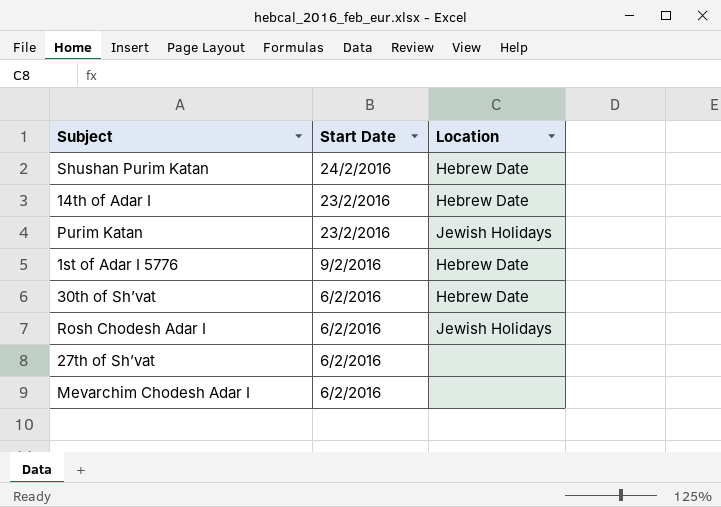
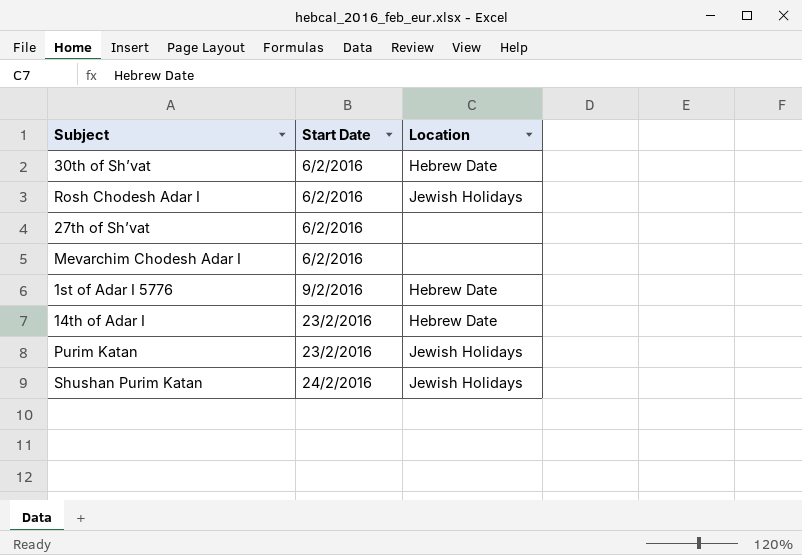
row order: Start Date descending -> Start Date ascending
Shushan Purim Katan | Location: Hebrew Date -> Jewish Holidays

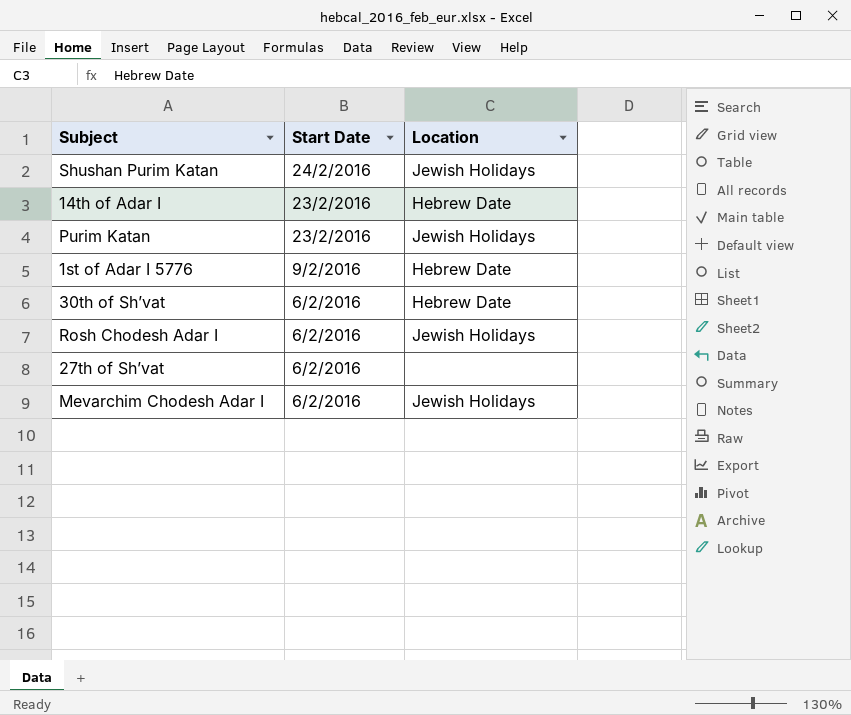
row order: Start Date ascending -> Start Date descending
Mevarchim Chodesh Adar I | Location: none -> Jewish Holidays

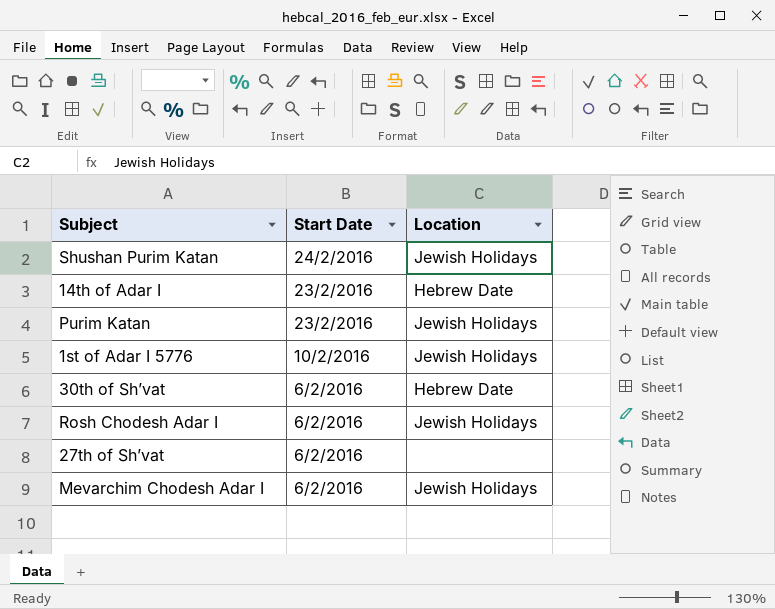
1st of Adar I 5776 | Start Date: 9/2/2016 -> 10/2/2016
1st of Adar I 5776 | Location: Hebrew Date -> Jewish Holidays

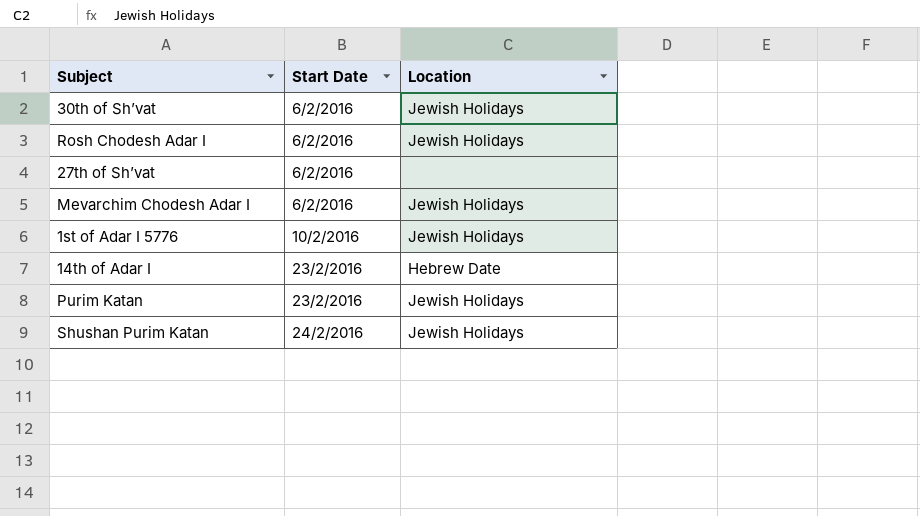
row order: Start Date descending -> Start Date ascending
30th of Sh’vat | Location: Hebrew Date -> Jewish Holidays

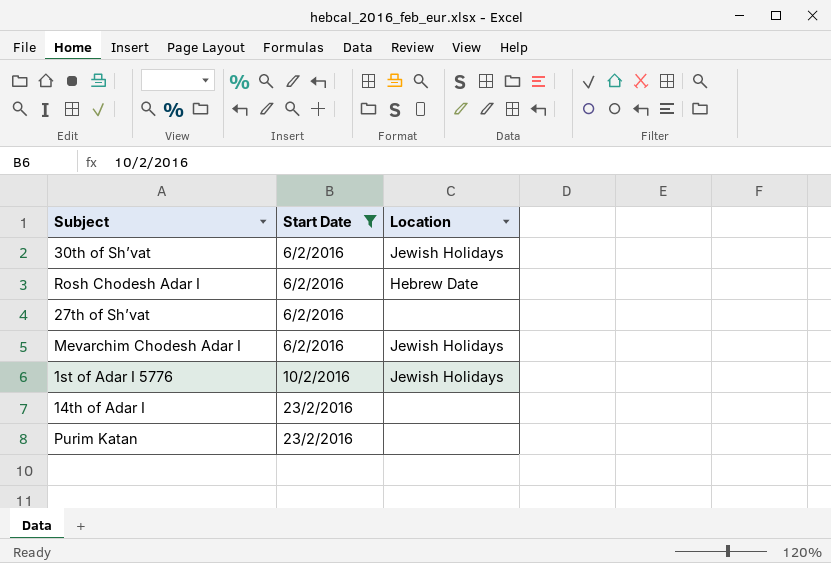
filter: none -> Start Date != 24/2/2016
Rosh Chodesh Adar I | Location: Jewish Holidays -> Hebrew Date
14th of Adar I | Location: Hebrew Date -> none
Purim Katan | Location: Jewish Holidays -> none

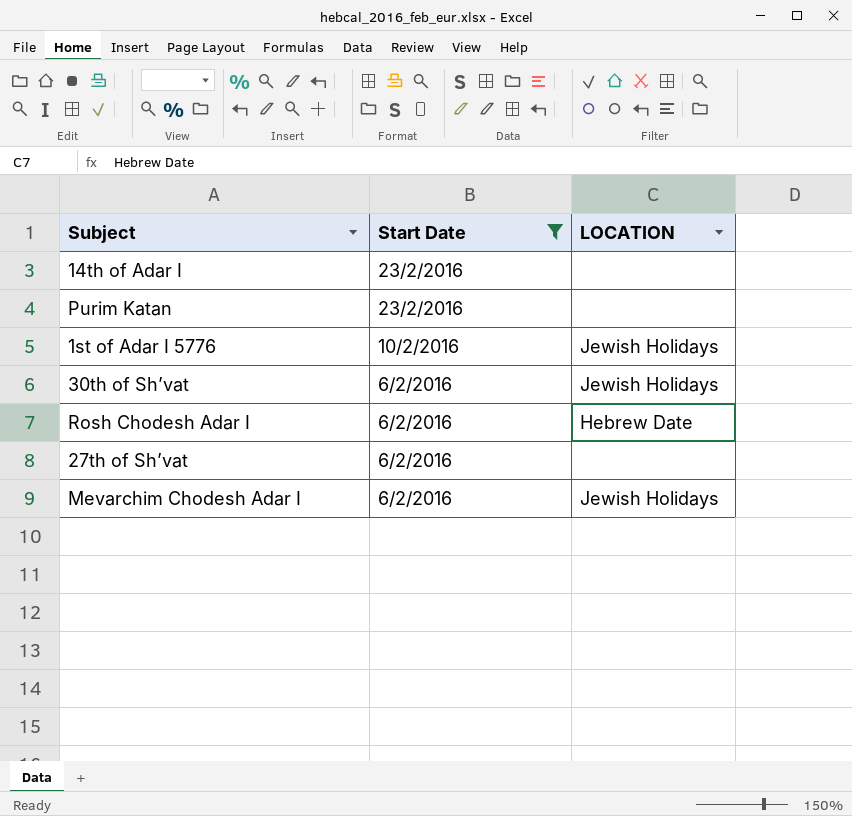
row order: Start Date ascending -> Start Date descending
column name: Location -> LOCATION

